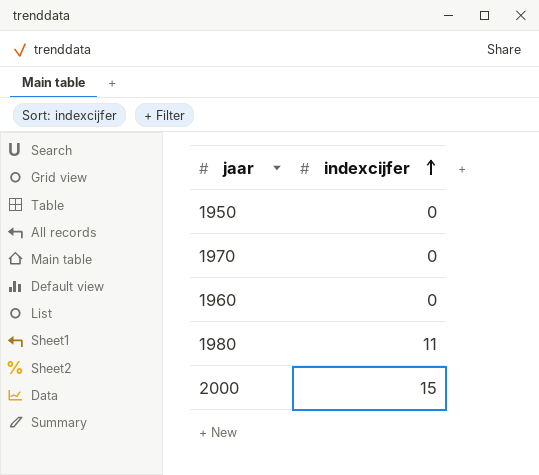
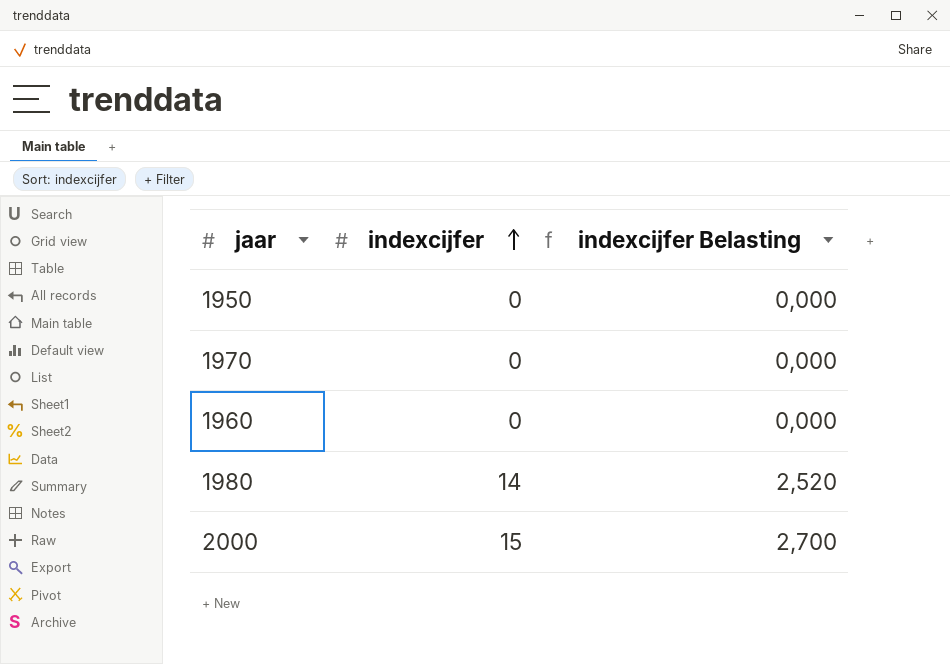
column indexcijfer Belasting | formula: none -> [indexcijfer] * 0,18
1980 | indexcijfer: 11 -> 14

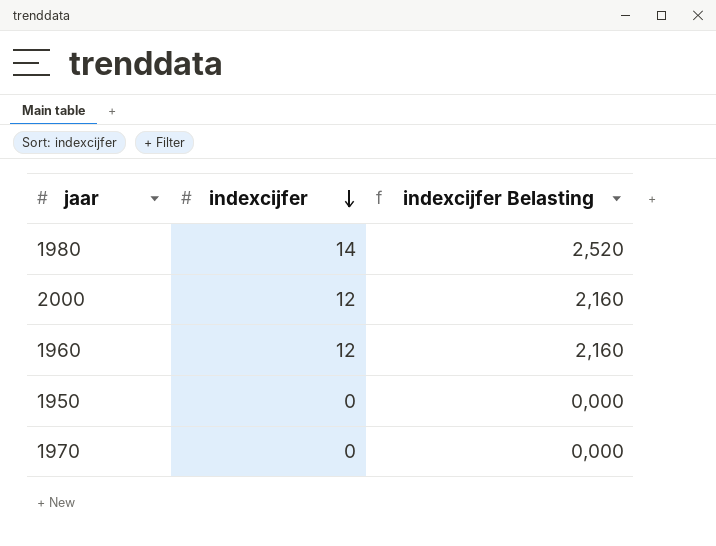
row order: indexcijfer ascending -> indexcijfer descending
2000 | indexcijfer: 15 -> 12
2000 | indexcijfer Belasting: 2,700 -> 2,160
1960 | indexcijfer: 0 -> 12
1960 | indexcijfer Belasting: 0,000 -> 2,160

